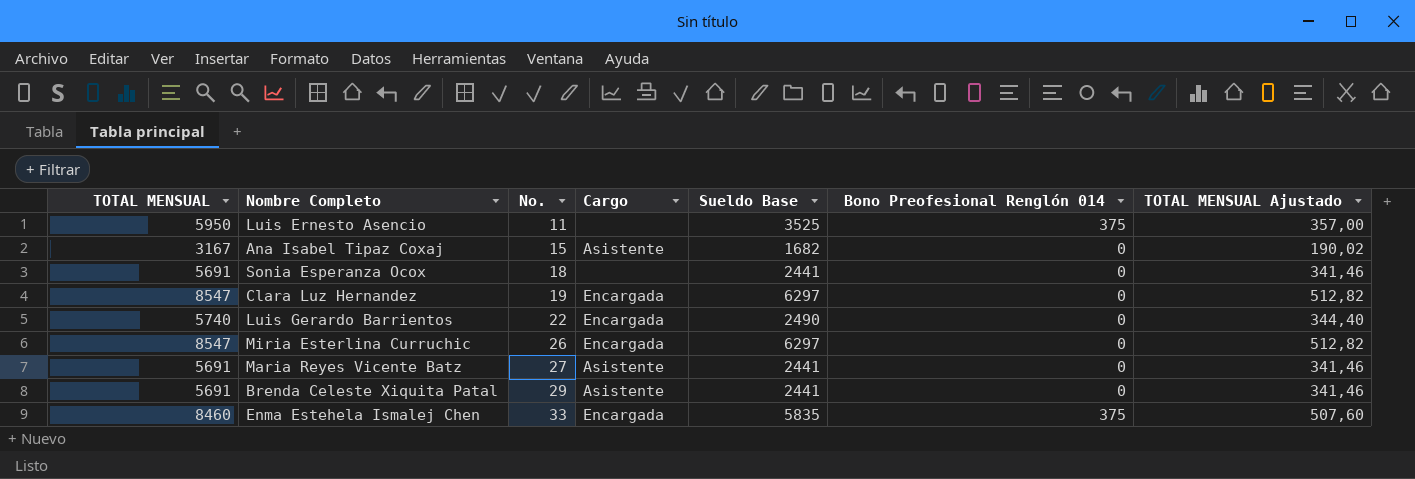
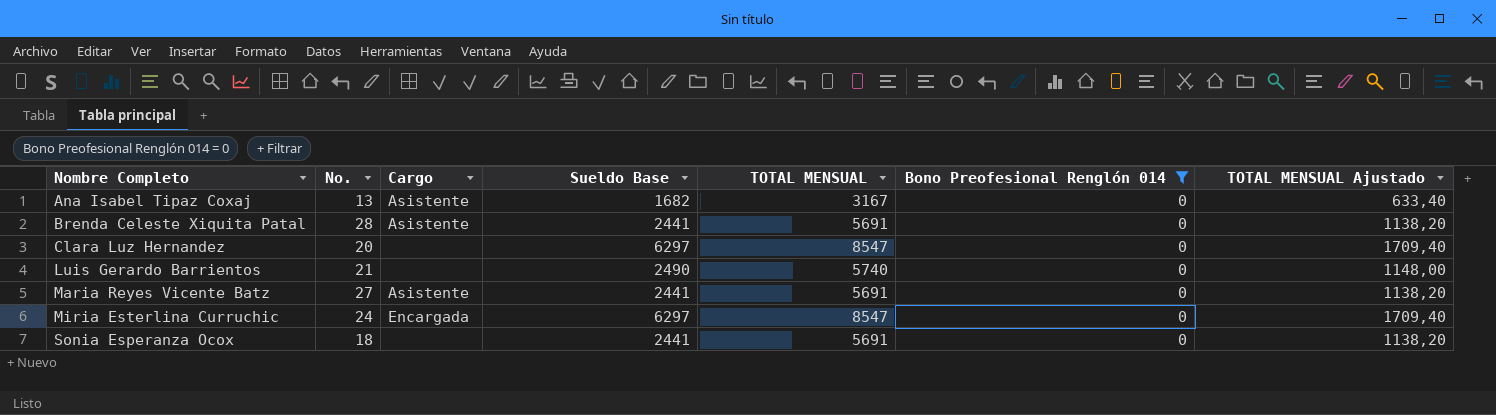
filter: none -> Bono Preofesional Renglón 014 = 0
row order: No. ascending -> Nombre Completo ascending
column TOTAL MENSUAL | position: 1 -> 5
column TOTAL MENSUAL Ajustado | formula: [TOTAL MENSUAL] * 0,06 -> [TOTAL MENSUAL] * 0,2
Ana Isabel Tipaz Coxaj | No.: 15 -> 13
Brenda Celeste Xiquita Patal | No.: 29 -> 28
Clara Luz Hernandez | No.: 19 -> 20
Clara Luz Hernandez | Cargo: Encargada -> none
Luis Gerardo Barrientos | No.: 22 -> 21
Luis Gerardo Barrientos | Cargo: Encargada -> none
Miria Esterlina Curruchic | No.: 26 -> 24

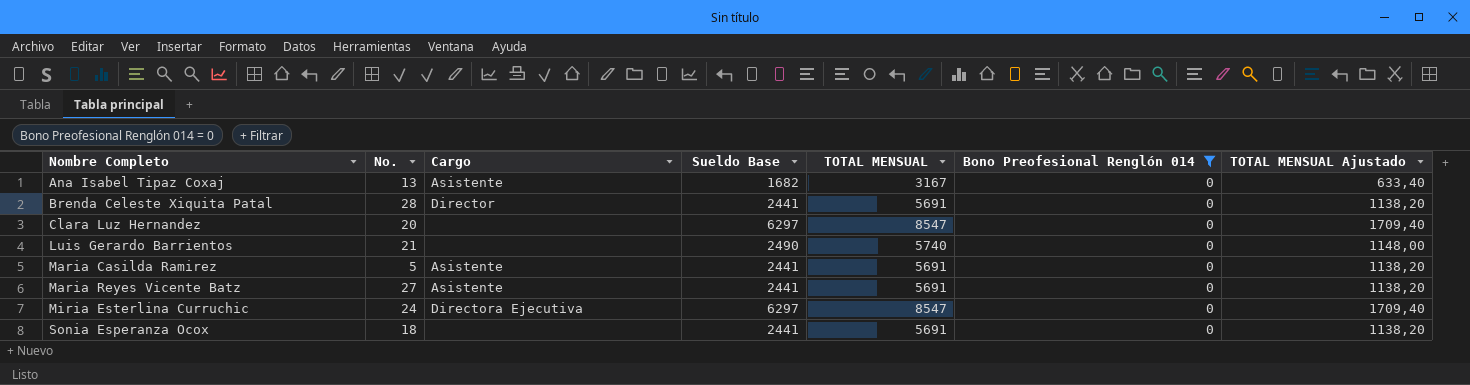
Brenda Celeste Xiquita Patal | Cargo: Asistente -> Director
row Maria Casilda Ramirez: none -> 5 | Asistente | 2441 | 5691 | 0 | 1138,20
Miria Esterlina Curruchic | Cargo: Encargada -> Directora Ejecutiva

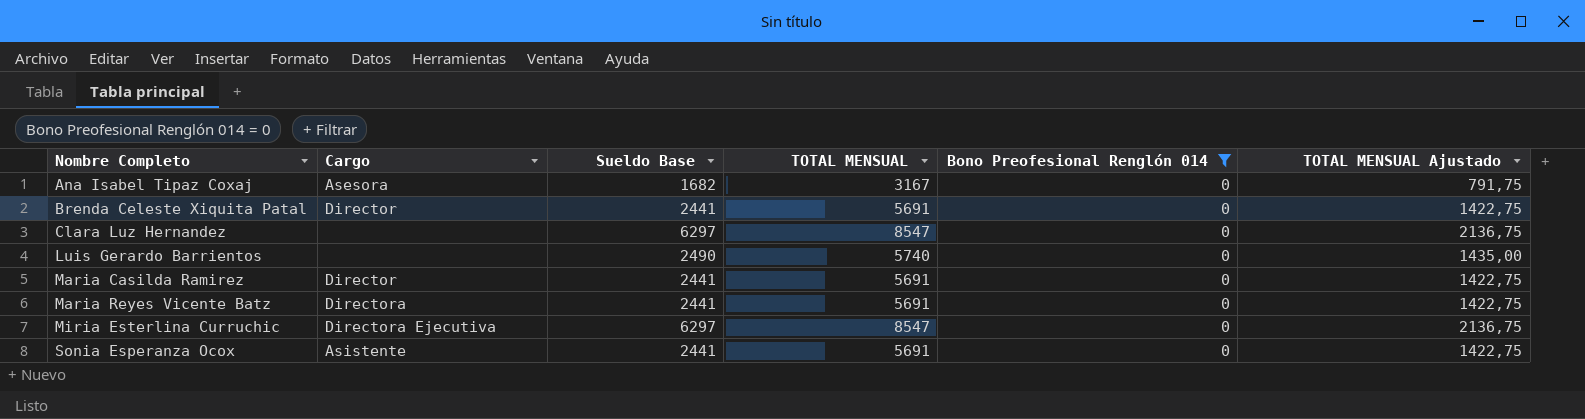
column No. | position: 2 -> none
column TOTAL MENSUAL Ajustado | formula: [TOTAL MENSUAL] * 0,2 -> [TOTAL MENSUAL] * 0,25
Ana Isabel Tipaz Coxaj | Cargo: Asistente -> Asesora
Maria Casilda Ramirez | Cargo: Asistente -> Director
Maria Reyes Vicente Batz | Cargo: Asistente -> Directora
Sonia Esperanza Ocox | Cargo: none -> Asistente

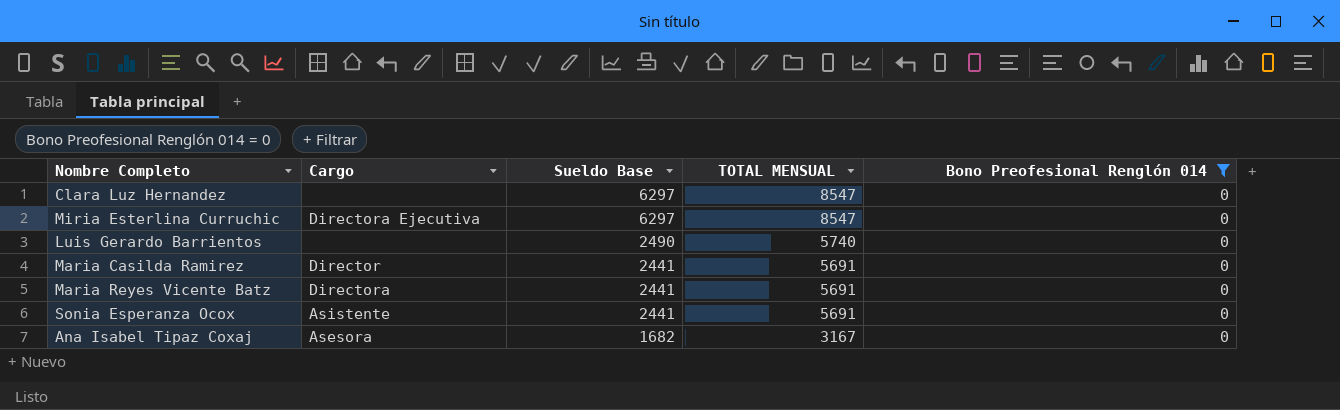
row order: Nombre Completo ascending -> Sueldo Base descending
column TOTAL MENSUAL Ajustado | formula: [TOTAL MENSUAL] * 0,25 -> none
row Brenda Celeste Xiquita Patal: Director | 2441 | 5691 | 0 | 1422,75 -> none

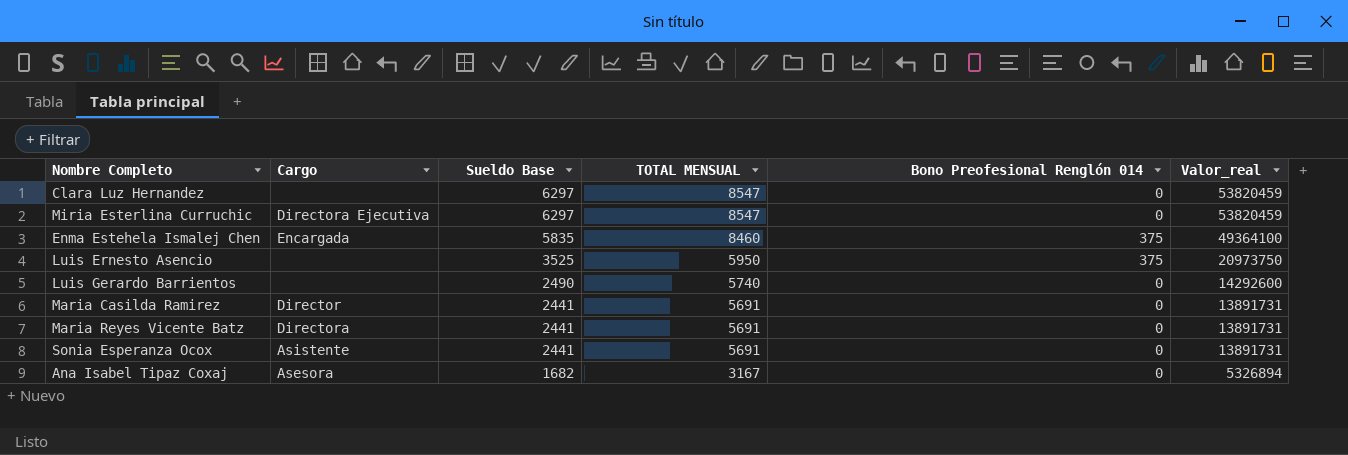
filter: Bono Preofesional Renglón 014 = 0 -> none
column Valor_real | formula: none -> [Sueldo Base] * [TOTAL MENSUAL]

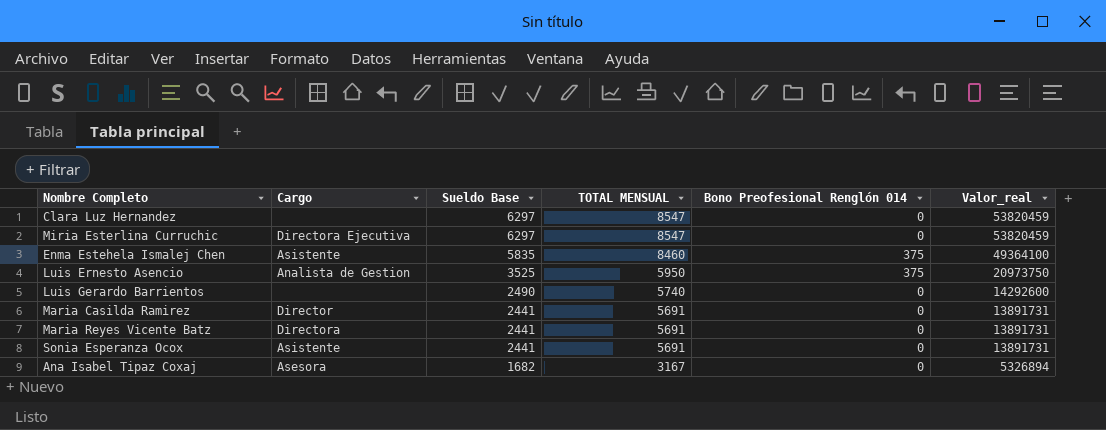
Enma Estehela Ismalej Chen | Cargo: Encargada -> Asistente
Luis Ernesto Asencio | Cargo: none -> Analista de Gestion

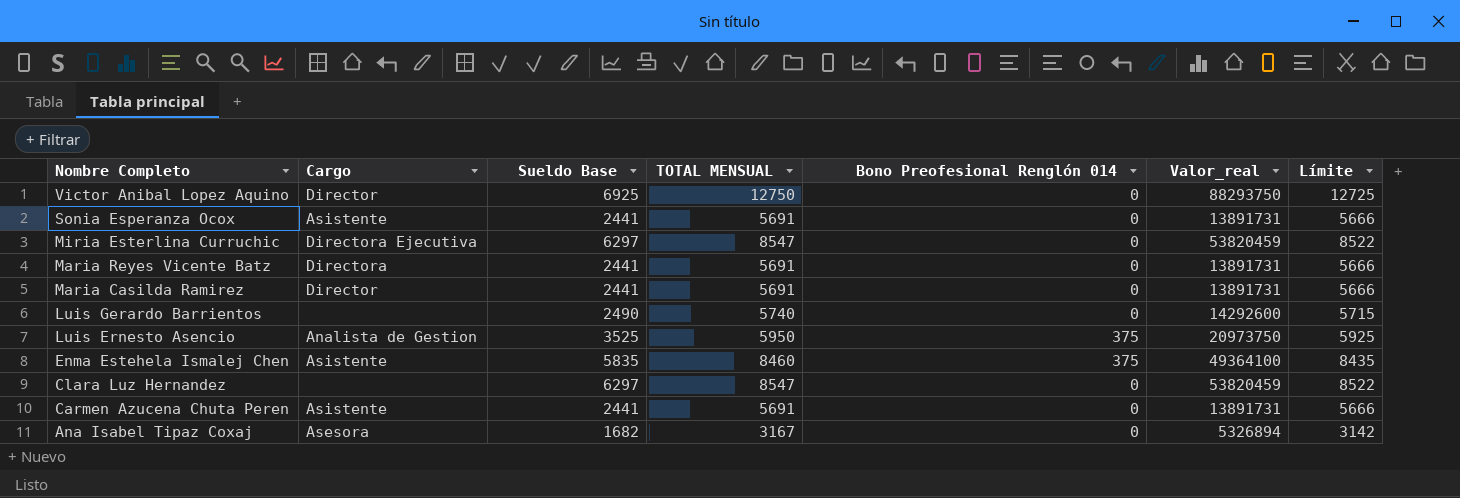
row order: Sueldo Base descending -> Nombre Completo descending
column Límite | formula: none -> [TOTAL MENSUAL] - 25
row Victor Anibal Lopez Aquino: none -> Director | 6925 | 12750 | 0 | 88293750 | 12725
row Carmen Azucena Chuta Peren: none -> Asistente | 2441 | 5691 | 0 | 13891731 | 5666

